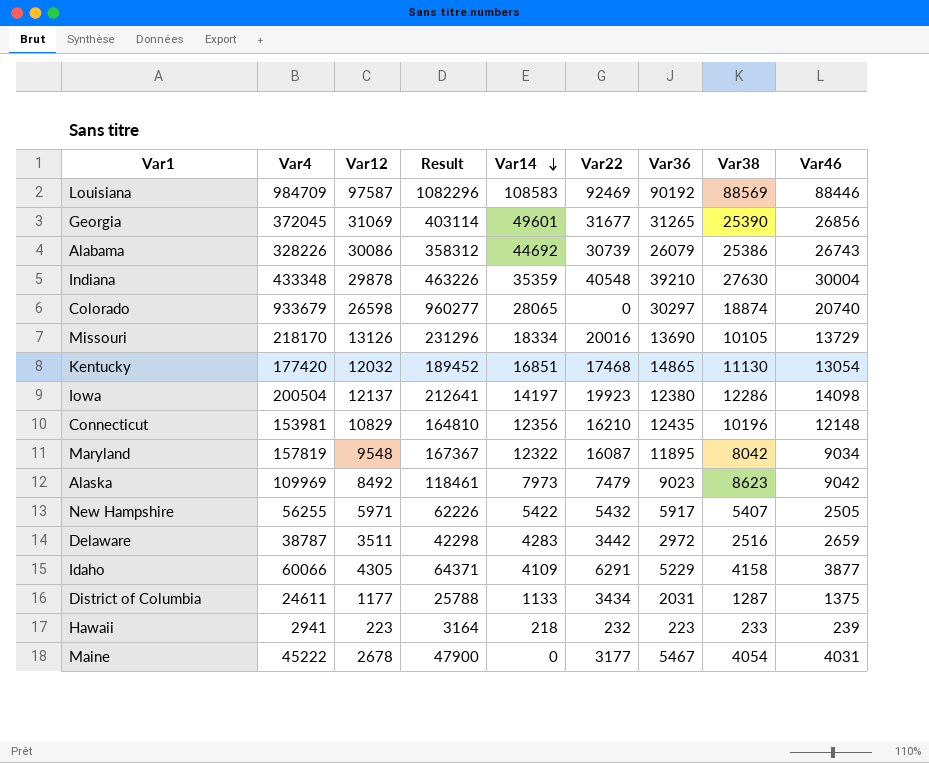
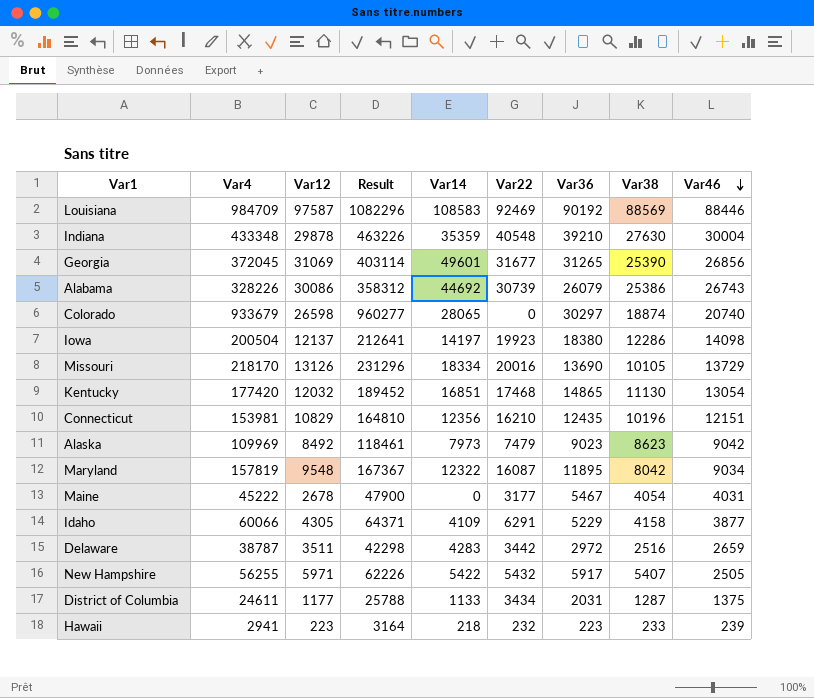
row order: Var14 descending -> Var46 descending
Iowa | Var36: 12380 -> 18380
Connecticut | Var46: 12148 -> 12151

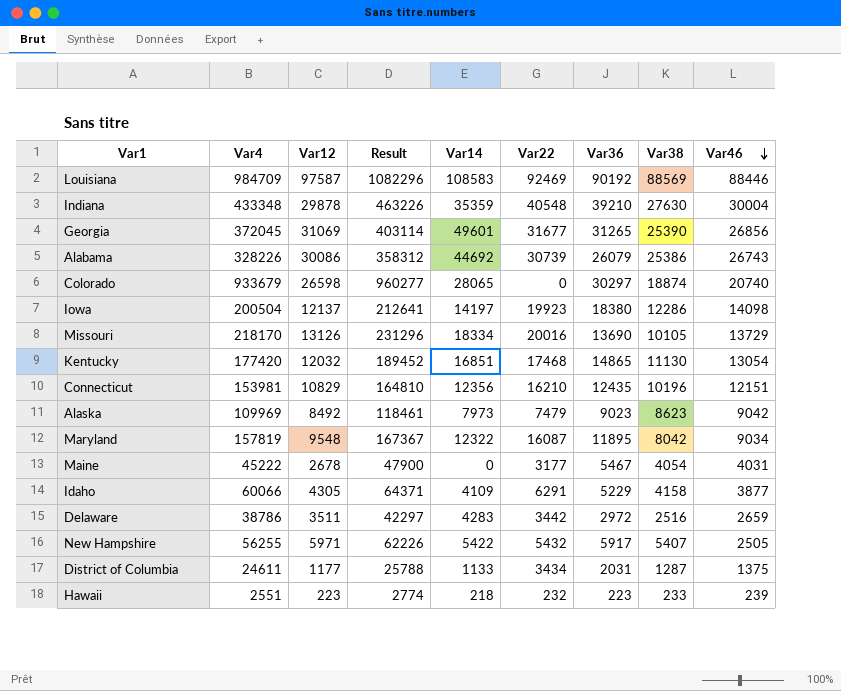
Delaware | Var4: 38787 -> 38786
Delaware | Result: 42298 -> 42297
Hawaii | Var4: 2941 -> 2551
Hawaii | Result: 3164 -> 2774

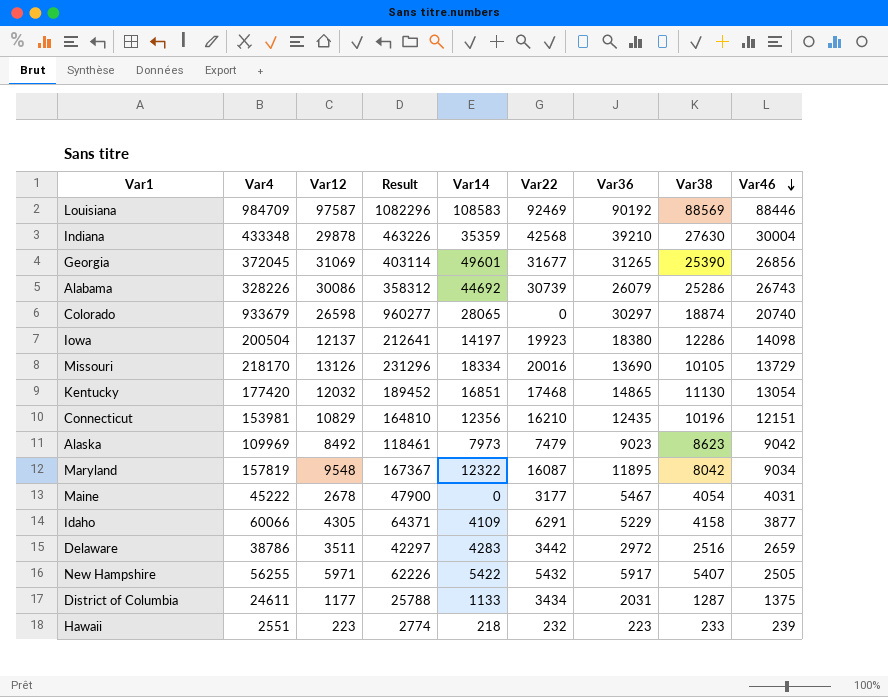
Indiana | Var22: 40548 -> 42568
Alabama | Var38: 25386 -> 25286

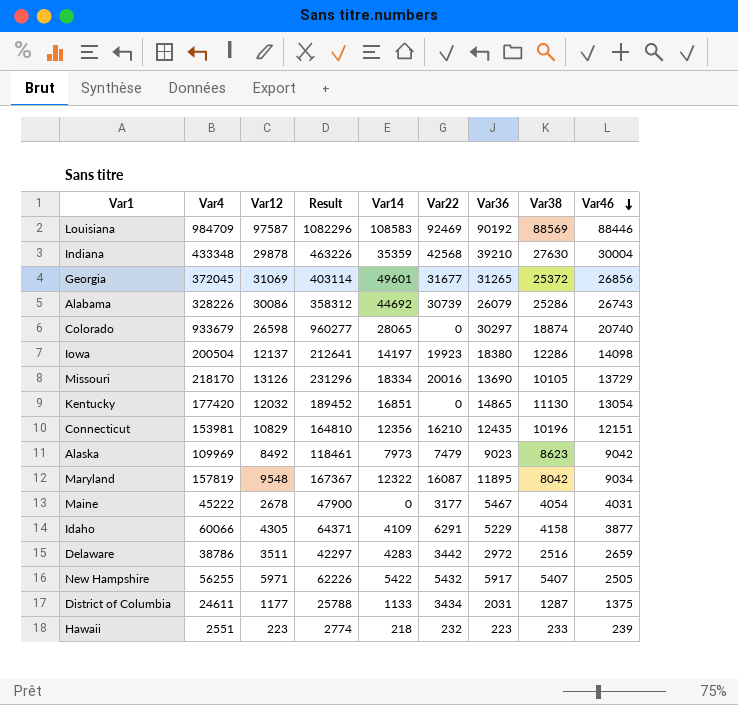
Georgia | Var38: 25390 -> 25372
Kentucky | Var22: 17468 -> 0

